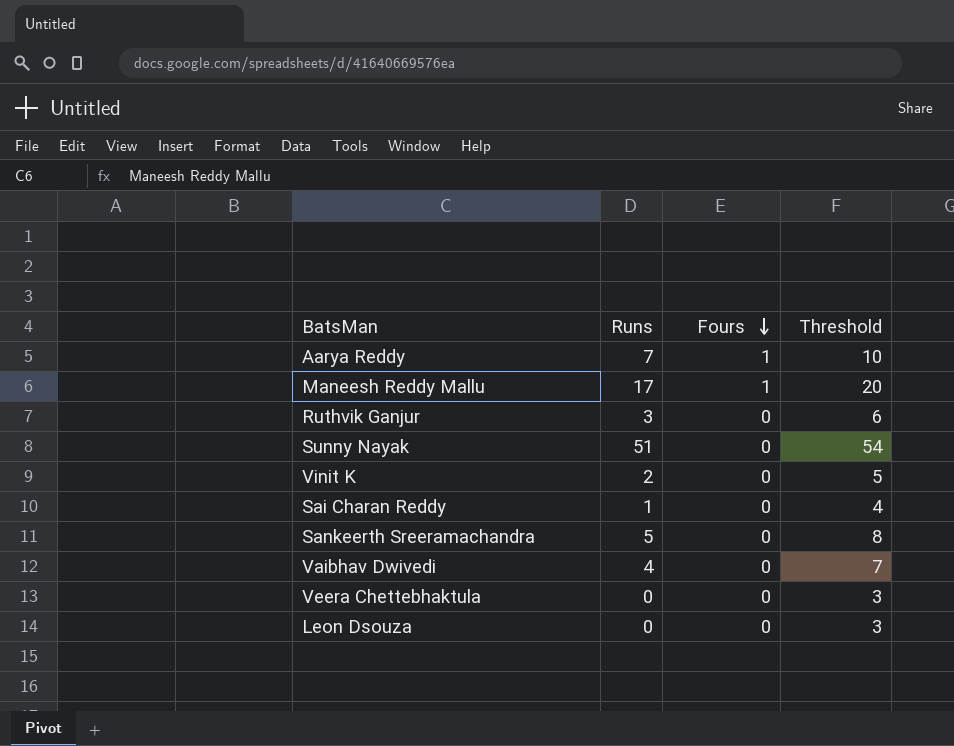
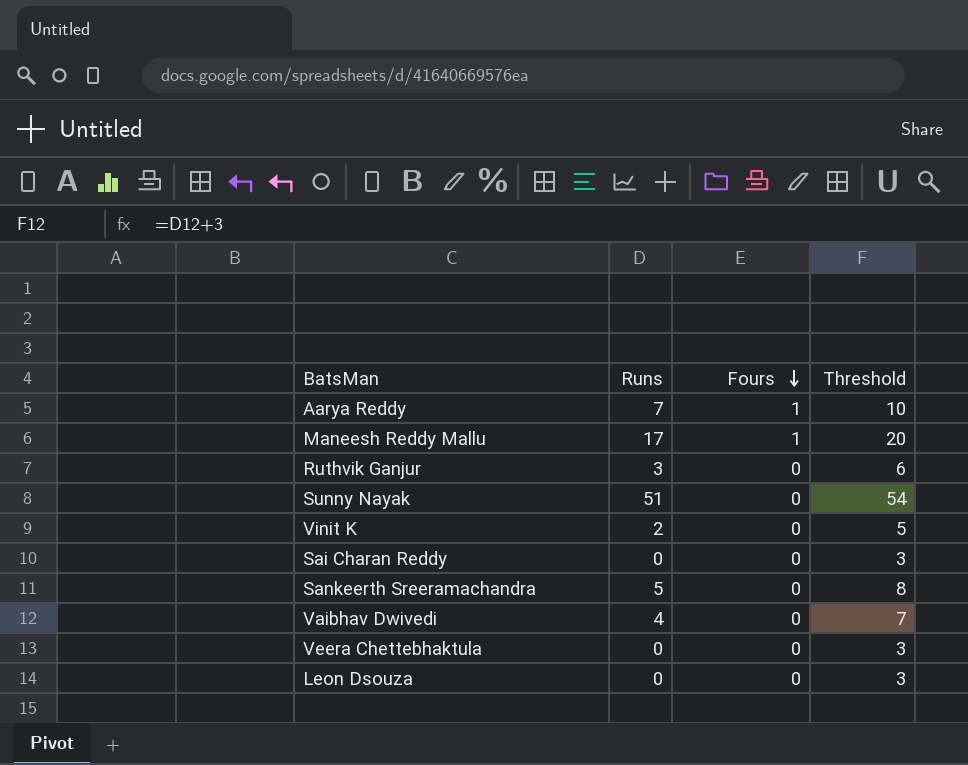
Sai Charan Reddy | Runs: 1 -> 0
Sai Charan Reddy | Threshold: 4 -> 3

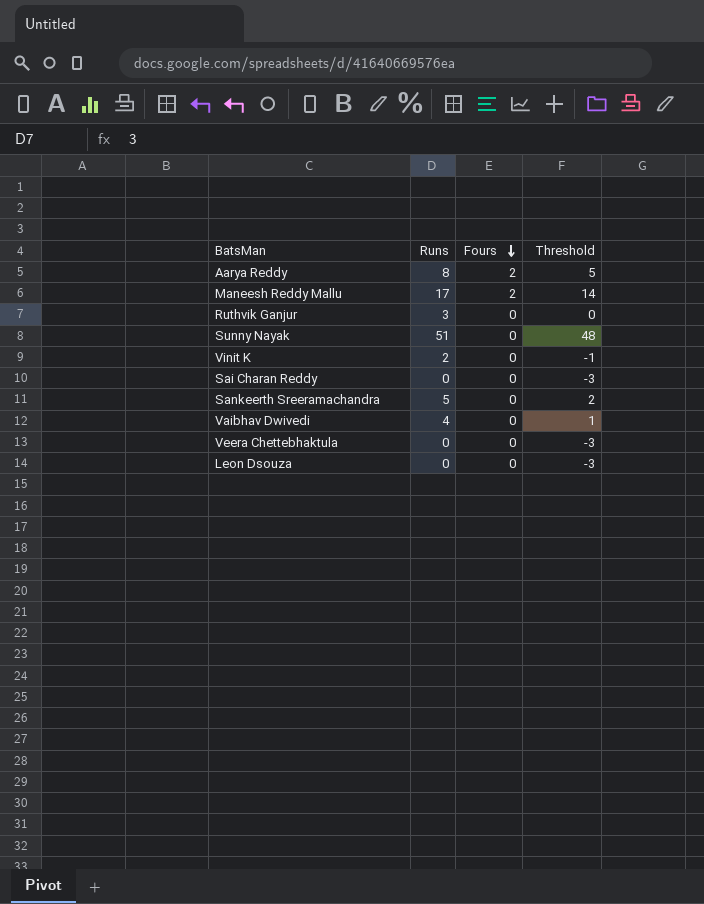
column Threshold | formula: [Runs] + 3 -> [Runs] - 3
Aarya Reddy | Runs: 7 -> 8
Aarya Reddy | Fours: 1 -> 2
Maneesh Reddy Mallu | Fours: 1 -> 2

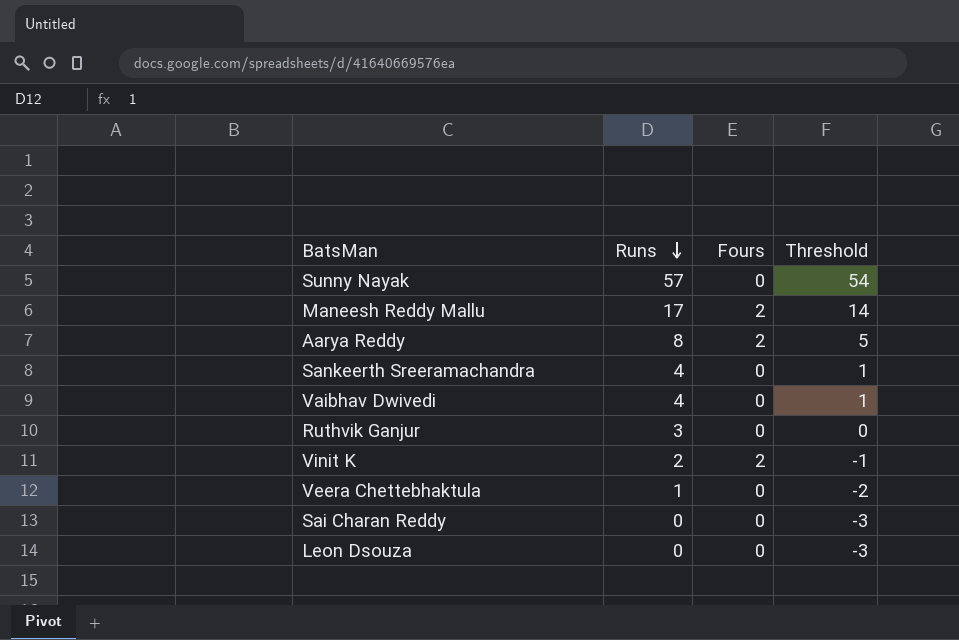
row order: Fours descending -> Runs descending
Sunny Nayak | Runs: 51 -> 57
Sunny Nayak | Threshold: 48 -> 54
Sankeerth Sreeramachandra | Runs: 5 -> 4
Sankeerth Sreeramachandra | Threshold: 2 -> 1
Vinit K | Fours: 0 -> 2
Veera Chettebhaktula | Runs: 0 -> 1
Veera Chettebhaktula | Threshold: -3 -> -2

